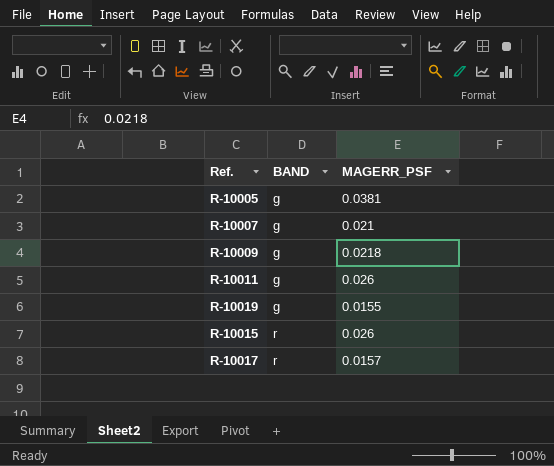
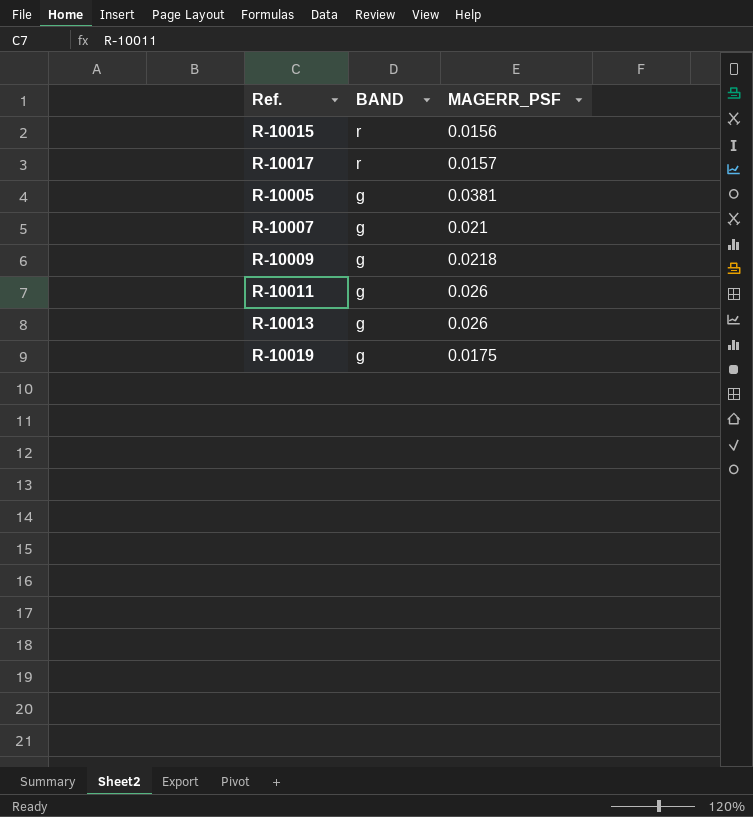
row order: BAND ascending -> BAND descending
R-10015 | MAGERR_PSF: 0.026 -> 0.0156
row R-10013: none -> g | 0.026
R-10019 | MAGERR_PSF: 0.0155 -> 0.0175

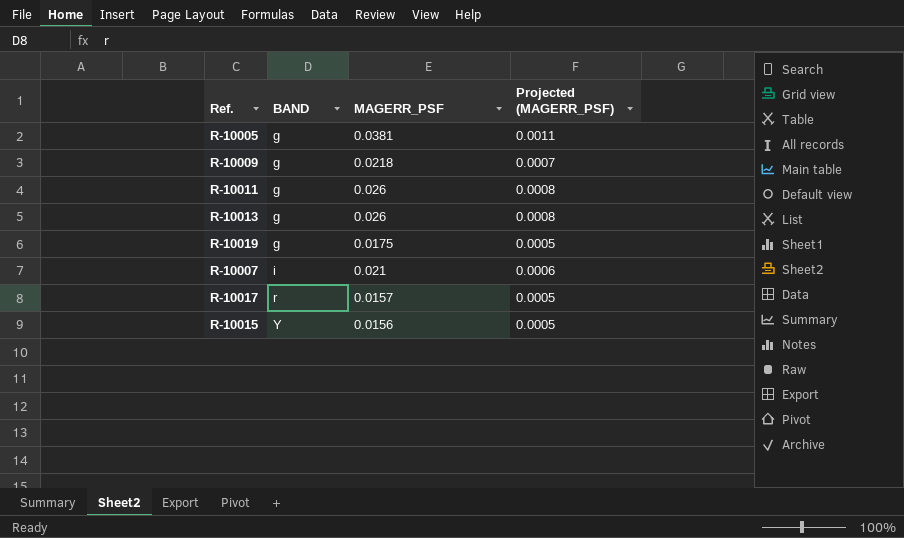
row order: BAND descending -> BAND ascending
column Projected (MAGERR_PSF) | formula: none -> [MAGERR_PSF] * 0.03
R-10007 | BAND: g -> i
R-10015 | BAND: r -> Y

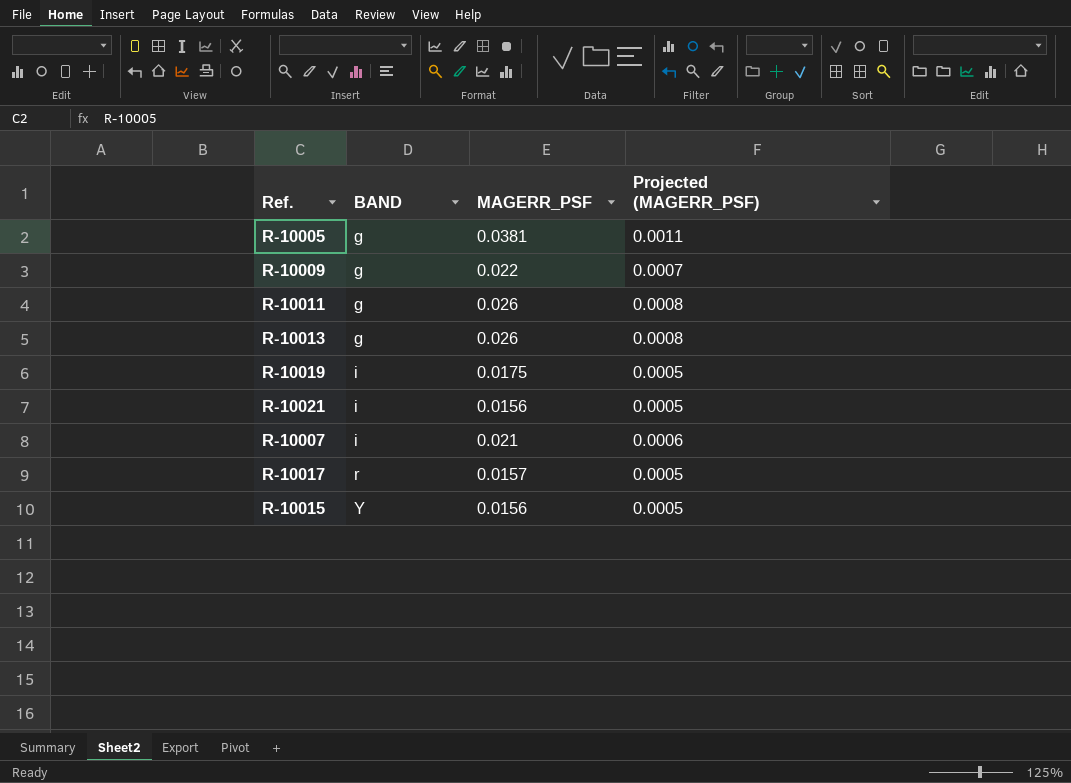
R-10009 | MAGERR_PSF: 0.0218 -> 0.022
R-10019 | BAND: g -> i
row R-10021: none -> i | 0.0156 | 0.0005

